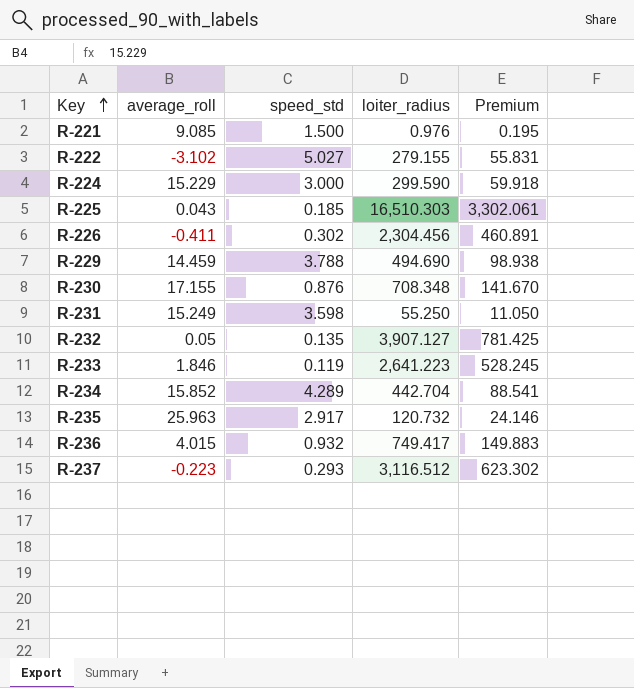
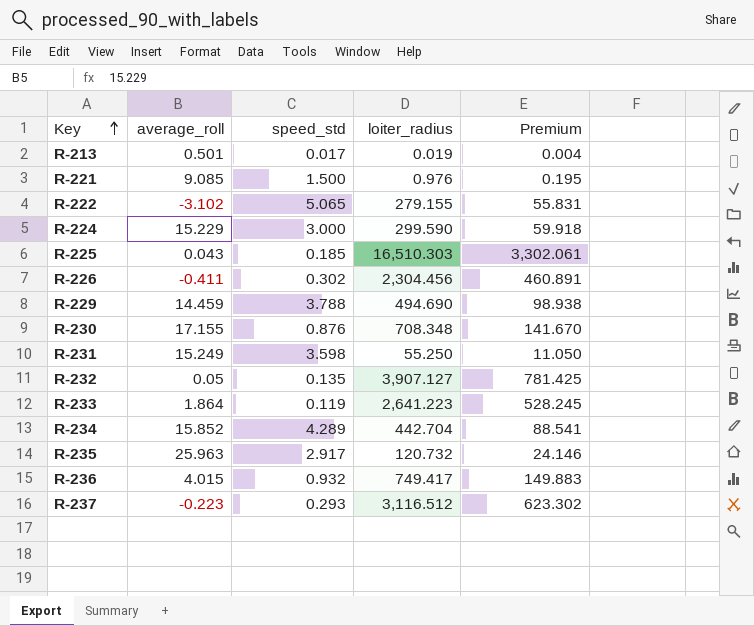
row R-213: none -> 0.501 | 0.017 | 0.019 | 0.004
R-222 | speed_std: 5.027 -> 5.065
R-233 | average_roll: 1.846 -> 1.864

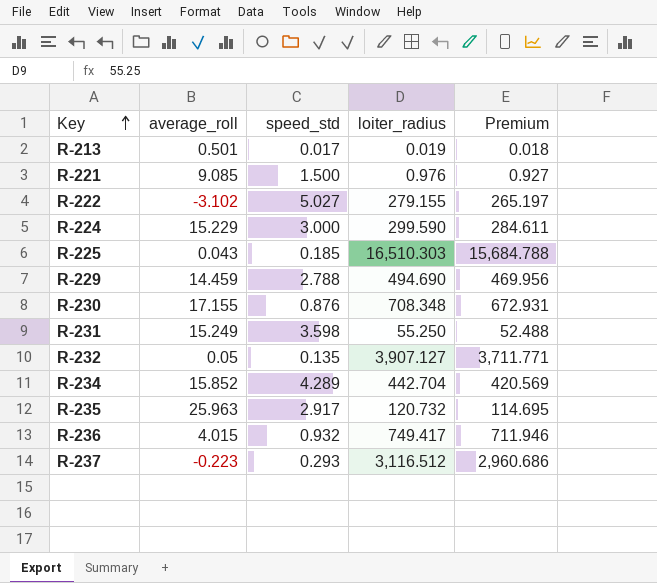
column Premium | formula: [loiter_radius] * 0.2 -> [loiter_radius] * 0.95
row R-226: -0.411 | 0.302 | 2,304.456 | 460.891 -> none
row R-233: 1.864 | 0.119 | 2,641.223 | 528.245 -> none
R-222 | speed_std: 5.065 -> 5.027
R-229 | speed_std: 3.788 -> 2.788

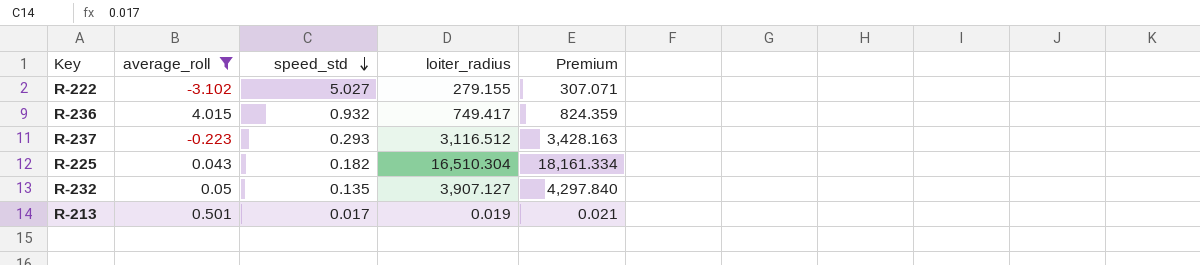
filter: none -> average_roll <= 4.015
row order: Key ascending -> speed_std descending
column Premium | formula: [loiter_radius] * 0.95 -> [loiter_radius] * 1.1
R-225 | speed_std: 0.185 -> 0.182
R-225 | loiter_radius: 16,510.303 -> 16,510.304

